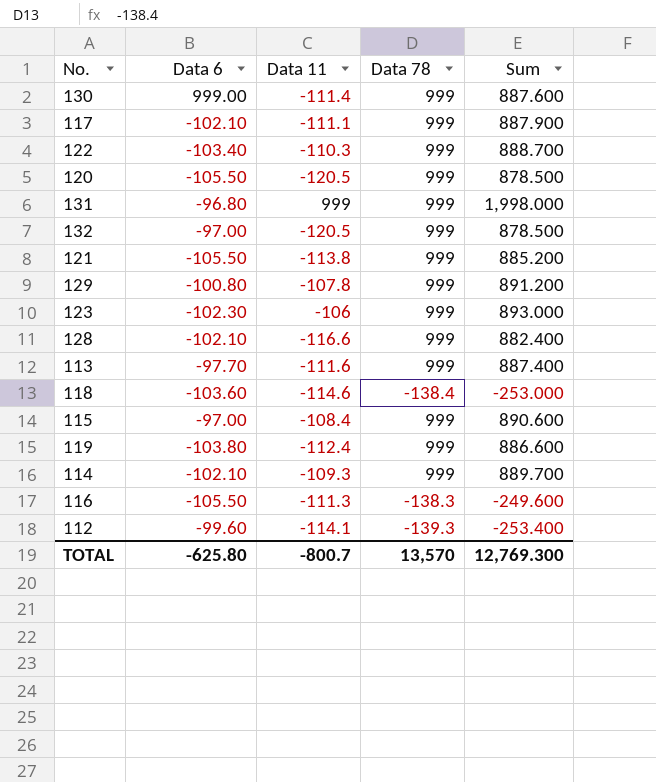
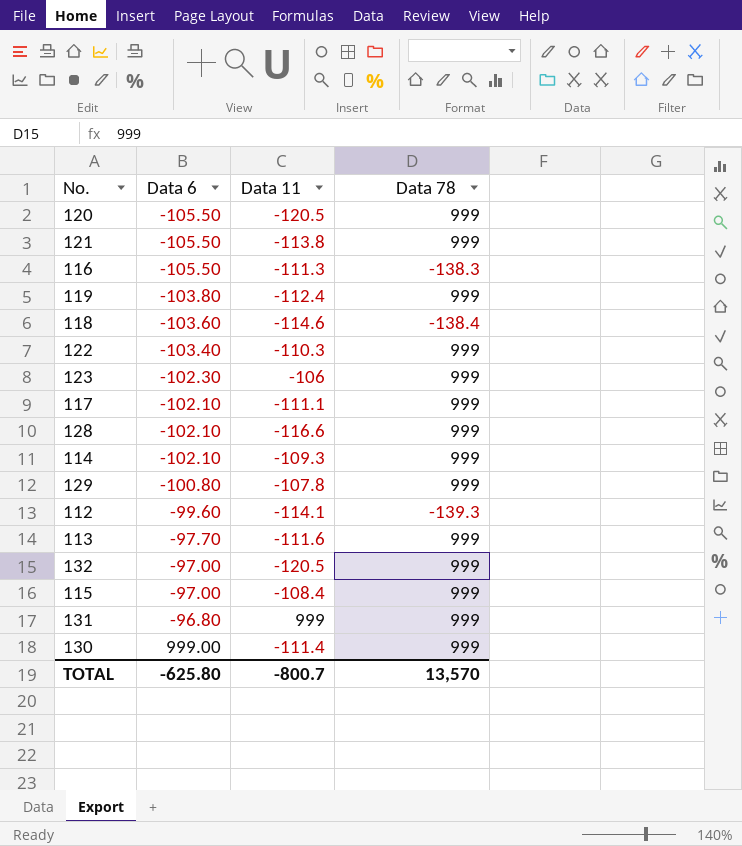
row order: none -> Data 6 ascending
column Sum | formula: [Data 11] + [Data 78] -> none

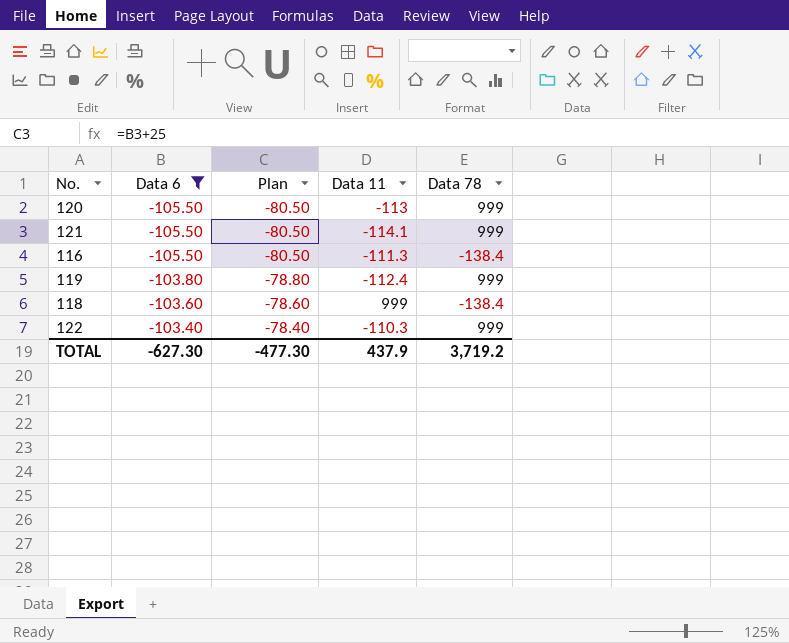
filter: none -> Data 6 <= -103.40
column Plan | formula: none -> [Data 6] + 25
120 | Data 11: -120.5 -> -113
121 | Data 11: -113.8 -> -114.1
116 | Data 78: -138.3 -> -138.4
118 | Data 11: -114.6 -> 999
TOTAL | Data 6: -625.80 -> -627.30
TOTAL | Data 11: -800.7 -> 437.9
TOTAL | Data 78: 13,570 -> 3,719.2

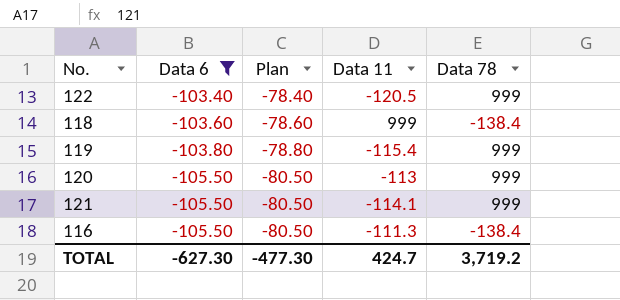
row order: Data 6 ascending -> Data 6 descending
122 | Data 11: -110.3 -> -120.5
119 | Data 11: -112.4 -> -115.4
TOTAL | Data 11: 437.9 -> 424.7

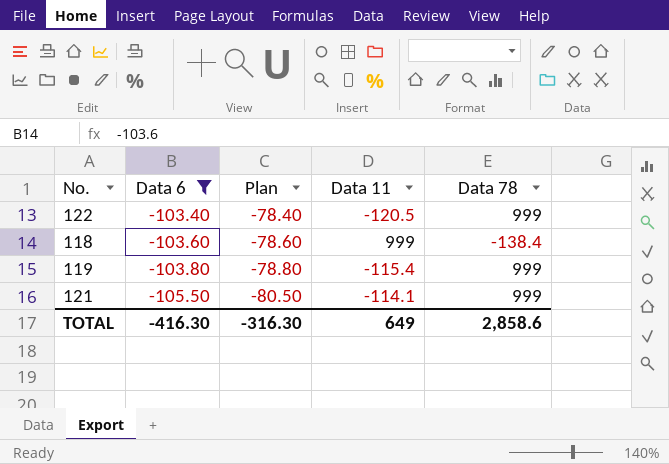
row 120: -105.50 | -80.50 | -113 | 999 -> none
row 116: -105.50 | -80.50 | -111.3 | -138.4 -> none
TOTAL | Data 6: -627.30 -> -416.30
TOTAL | Plan: -477.30 -> -316.30
TOTAL | Data 11: 424.7 -> 649
TOTAL | Data 78: 3,719.2 -> 2,858.6

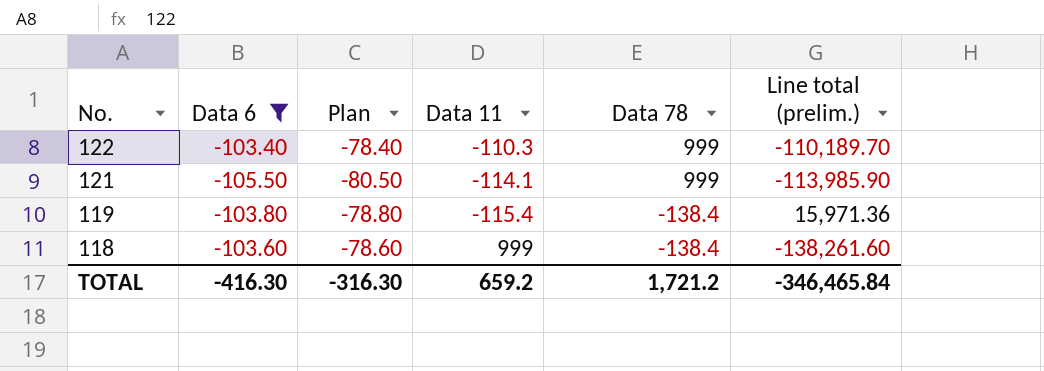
row order: Data 6 descending -> No. descending
column Line total (prelim.) | formula: none -> [Data 11] * [Data 78]
122 | Data 11: -120.5 -> -110.3
119 | Data 78: 999 -> -138.4
TOTAL | Data 11: 649 -> 659.2
TOTAL | Data 78: 2,858.6 -> 1,721.2

